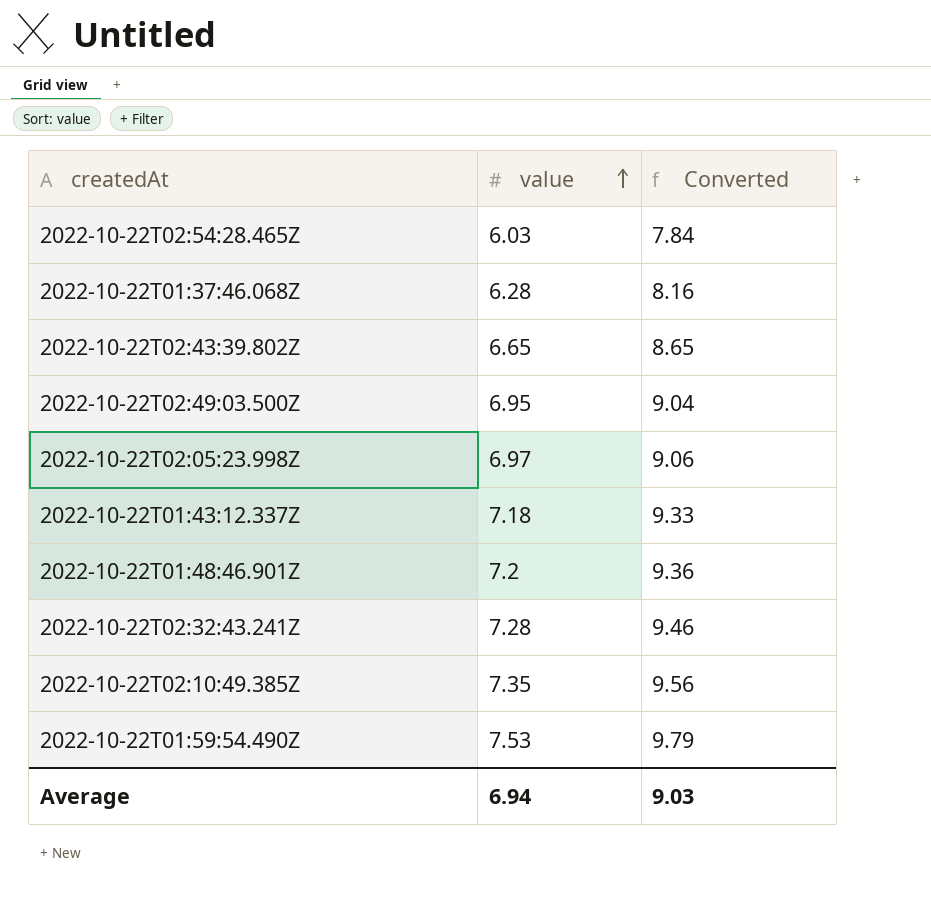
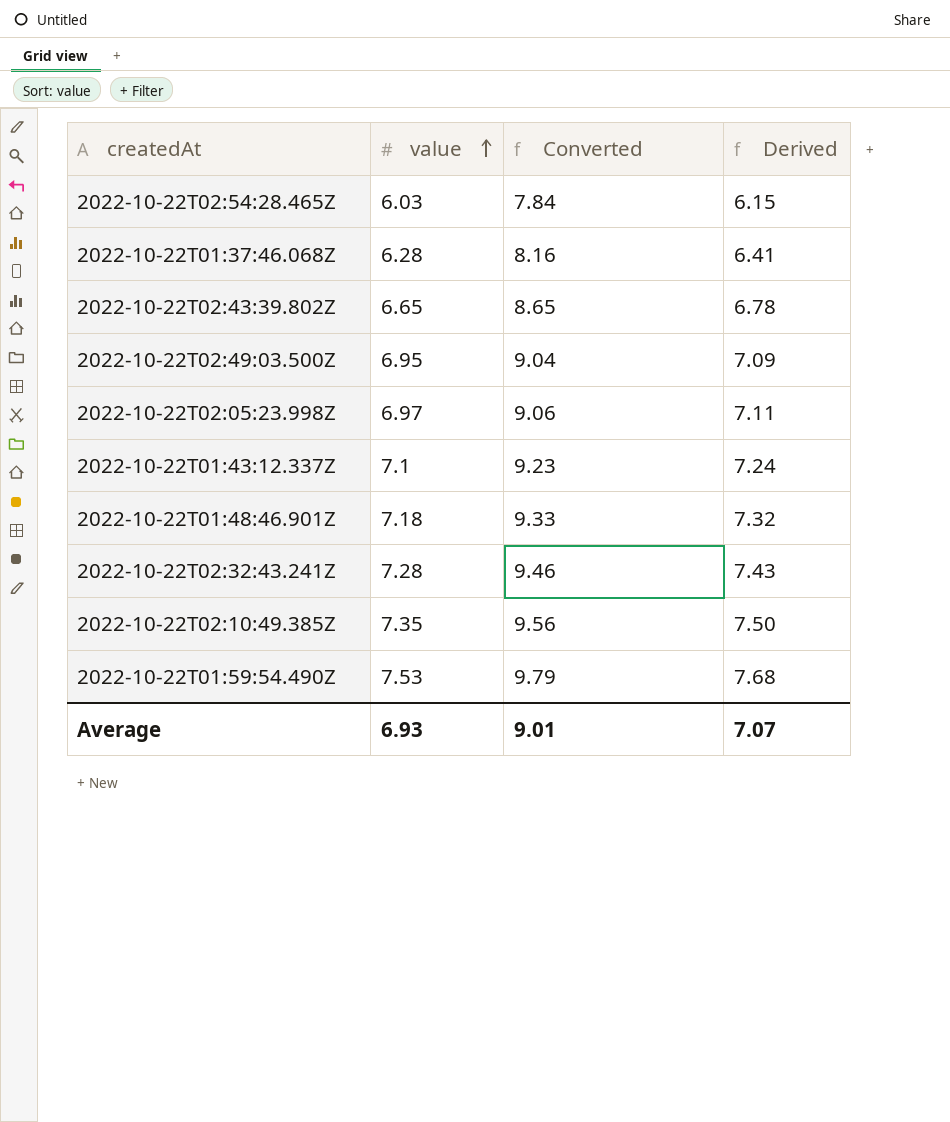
column Derived | formula: none -> [value] * 1.02
2022-10-22T01:43:12.337Z | value: 7.18 -> 7.1
2022-10-22T01:43:12.337Z | Converted: 9.33 -> 9.23
2022-10-22T01:48:46.901Z | value: 7.2 -> 7.18
2022-10-22T01:48:46.901Z | Converted: 9.36 -> 9.33
Average | value: 6.94 -> 6.93
Average | Converted: 9.03 -> 9.01

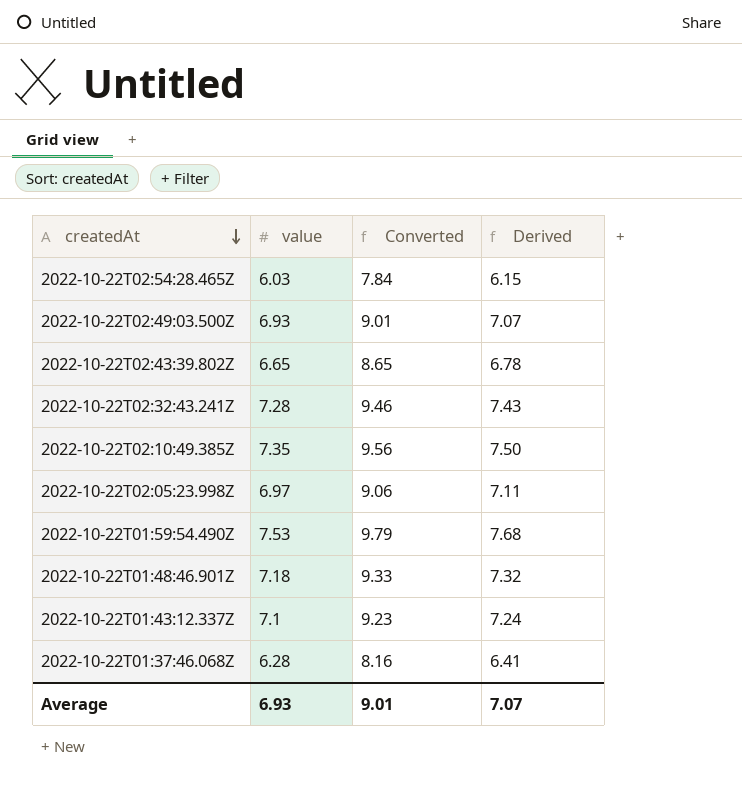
row order: value ascending -> createdAt descending
2022-10-22T02:49:03.500Z | value: 6.95 -> 6.93
2022-10-22T02:49:03.500Z | Converted: 9.04 -> 9.01
2022-10-22T02:49:03.500Z | Derived: 7.09 -> 7.07

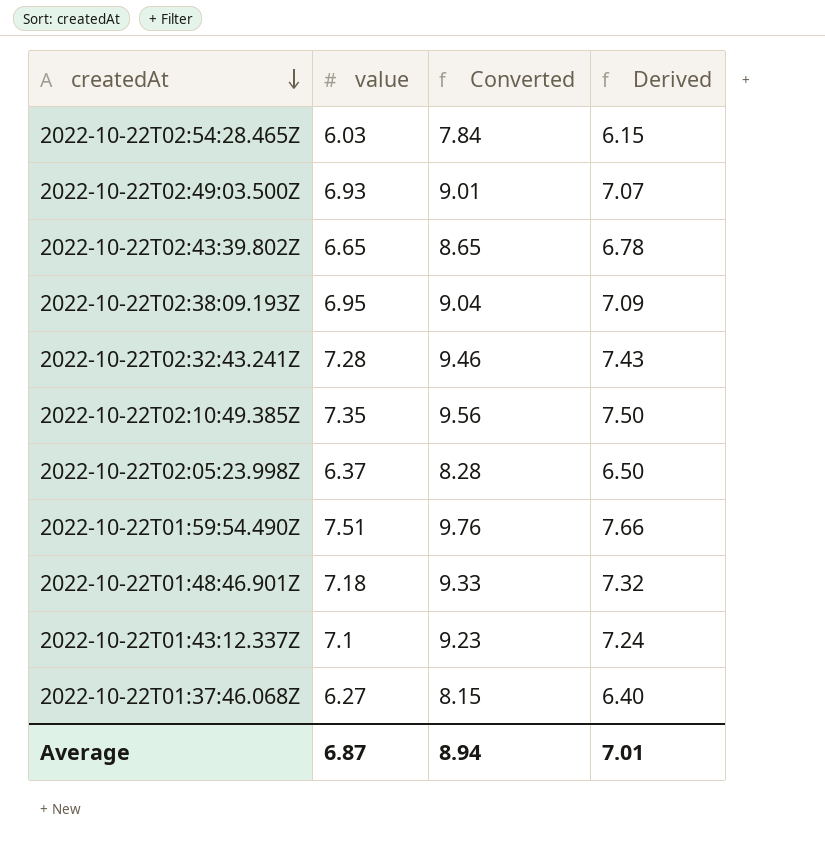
row 2022-10-22T02:38:09.193Z: none -> 6.95 | 9.04 | 7.09
2022-10-22T02:05:23.998Z | value: 6.97 -> 6.37
2022-10-22T02:05:23.998Z | Converted: 9.06 -> 8.28
2022-10-22T02:05:23.998Z | Derived: 7.11 -> 6.50
2022-10-22T01:59:54.490Z | value: 7.53 -> 7.51
2022-10-22T01:59:54.490Z | Converted: 9.79 -> 9.76
2022-10-22T01:59:54.490Z | Derived: 7.68 -> 7.66
2022-10-22T01:37:46.068Z | value: 6.28 -> 6.27
2022-10-22T01:37:46.068Z | Converted: 8.16 -> 8.15
2022-10-22T01:37:46.068Z | Derived: 6.41 -> 6.40
Average | value: 6.93 -> 6.87
Average | Converted: 9.01 -> 8.94
Average | Derived: 7.07 -> 7.01

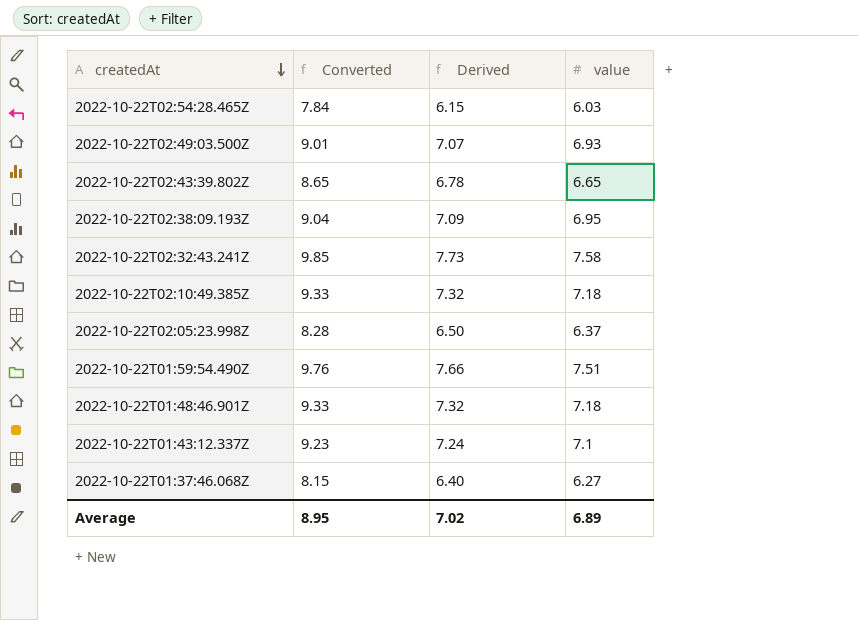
column value | position: 2 -> 4
2022-10-22T02:32:43.241Z | Converted: 9.46 -> 9.85
2022-10-22T02:32:43.241Z | Derived: 7.43 -> 7.73
2022-10-22T02:32:43.241Z | value: 7.28 -> 7.58
2022-10-22T02:10:49.385Z | Converted: 9.56 -> 9.33
2022-10-22T02:10:49.385Z | Derived: 7.50 -> 7.32
2022-10-22T02:10:49.385Z | value: 7.35 -> 7.18
Average | Converted: 8.94 -> 8.95
Average | Derived: 7.01 -> 7.02
Average | value: 6.87 -> 6.89

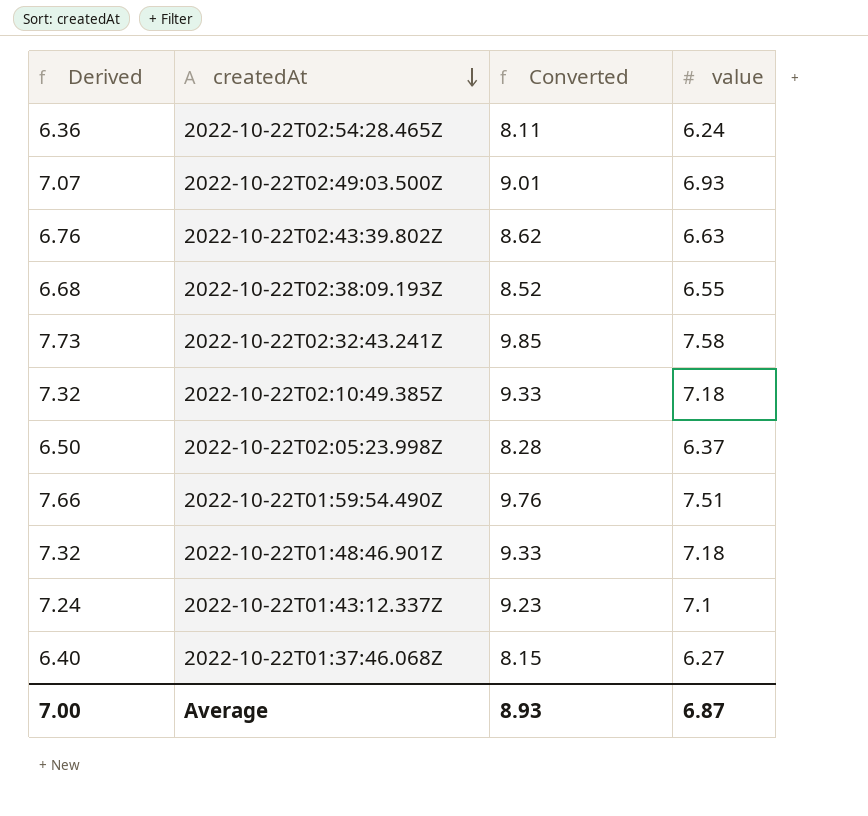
column Derived | position: 3 -> 1
2022-10-22T02:54:28.465Z | Derived: 6.15 -> 6.36
2022-10-22T02:54:28.465Z | Converted: 7.84 -> 8.11
2022-10-22T02:54:28.465Z | value: 6.03 -> 6.24
2022-10-22T02:43:39.802Z | Derived: 6.78 -> 6.76
2022-10-22T02:43:39.802Z | Converted: 8.65 -> 8.62
2022-10-22T02:43:39.802Z | value: 6.65 -> 6.63
2022-10-22T02:38:09.193Z | Derived: 7.09 -> 6.68
2022-10-22T02:38:09.193Z | Converted: 9.04 -> 8.52
2022-10-22T02:38:09.193Z | value: 6.95 -> 6.55
Average | Derived: 7.02 -> 7.00
Average | Converted: 8.95 -> 8.93
Average | value: 6.89 -> 6.87

